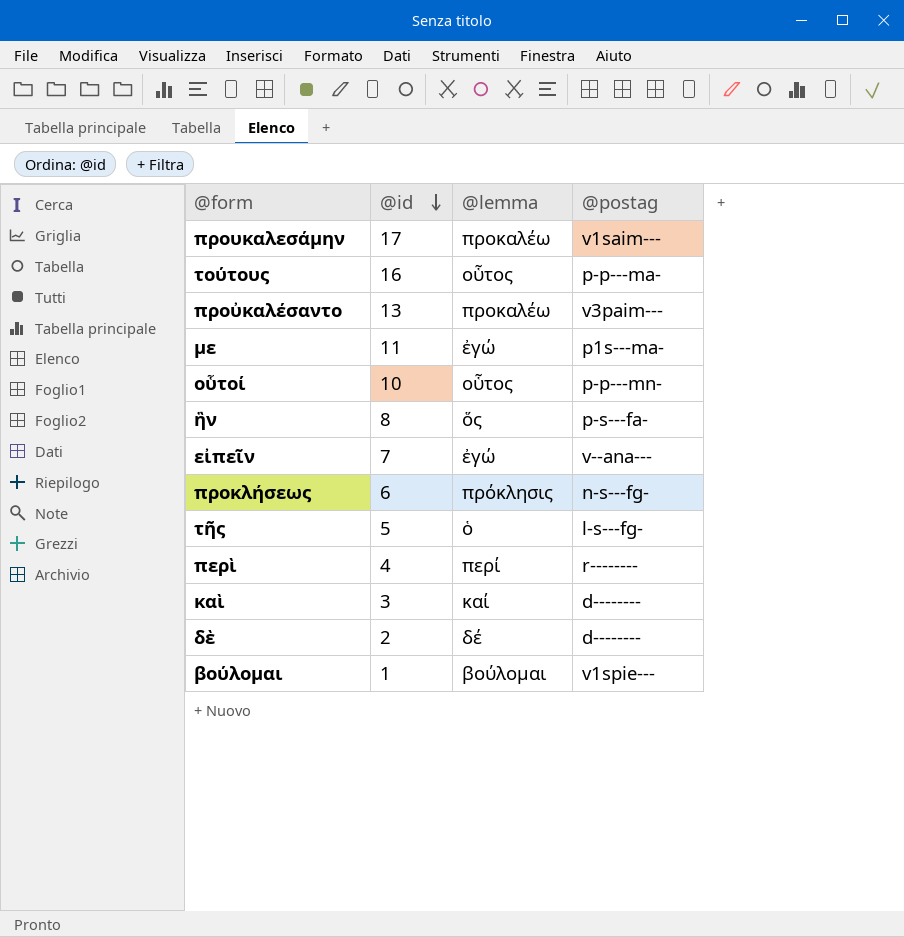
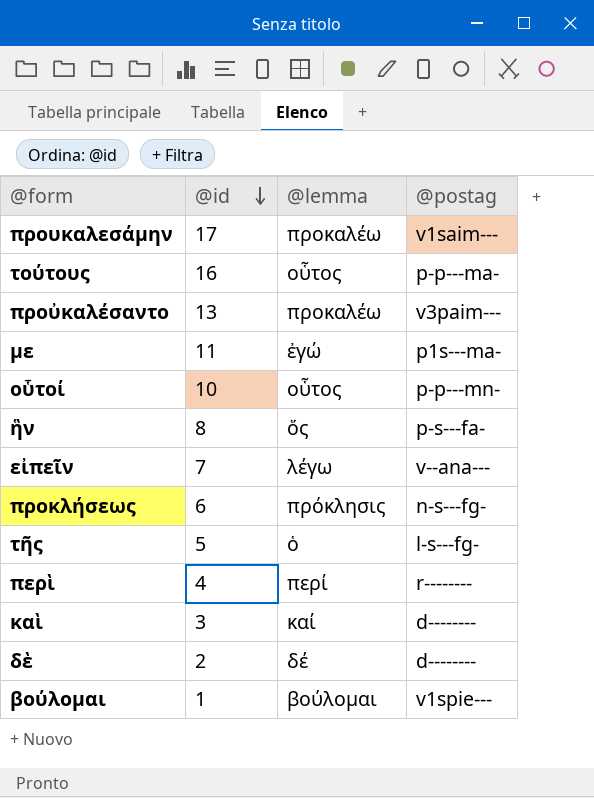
εἰπεῖν | @lemma: ἐγώ -> λέγω

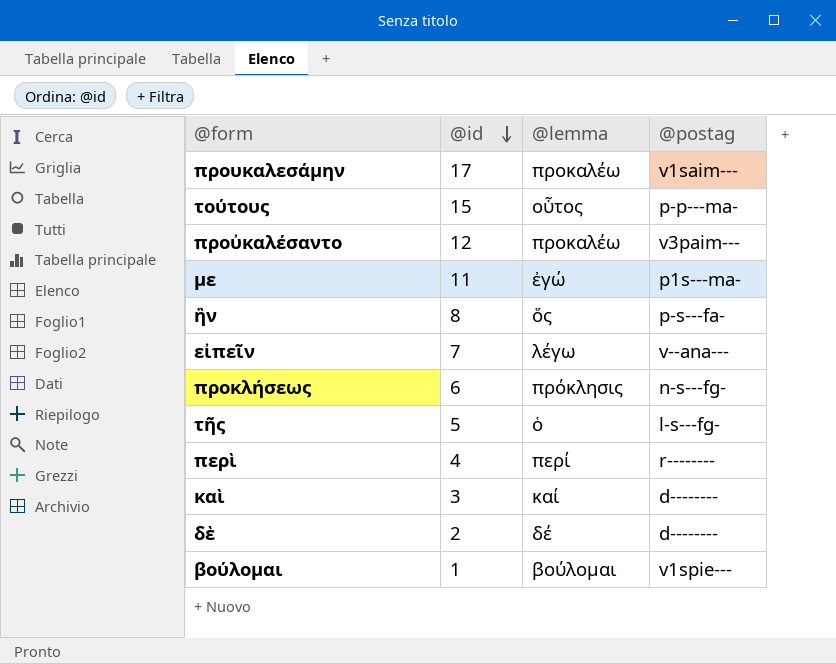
row οὗτοί: 10 | οὗτος | p-p---mn- -> none
τούτους | @id: 16 -> 15
προὐκαλέσαντο | @id: 13 -> 12

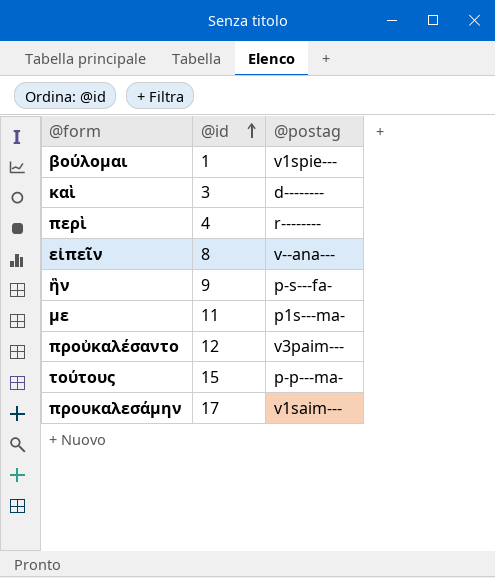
row order: @id descending -> @id ascending
column @lemma | position: 3 -> none
row προκλήσεως: 6 | πρόκλησις | n-s---fg- -> none
row τῆς: 5 | ὁ | l-s---fg- -> none
row δὲ: 2 | δέ | d-------- -> none
εἰπεῖν | @id: 7 -> 8
ἣν | @id: 8 -> 9

